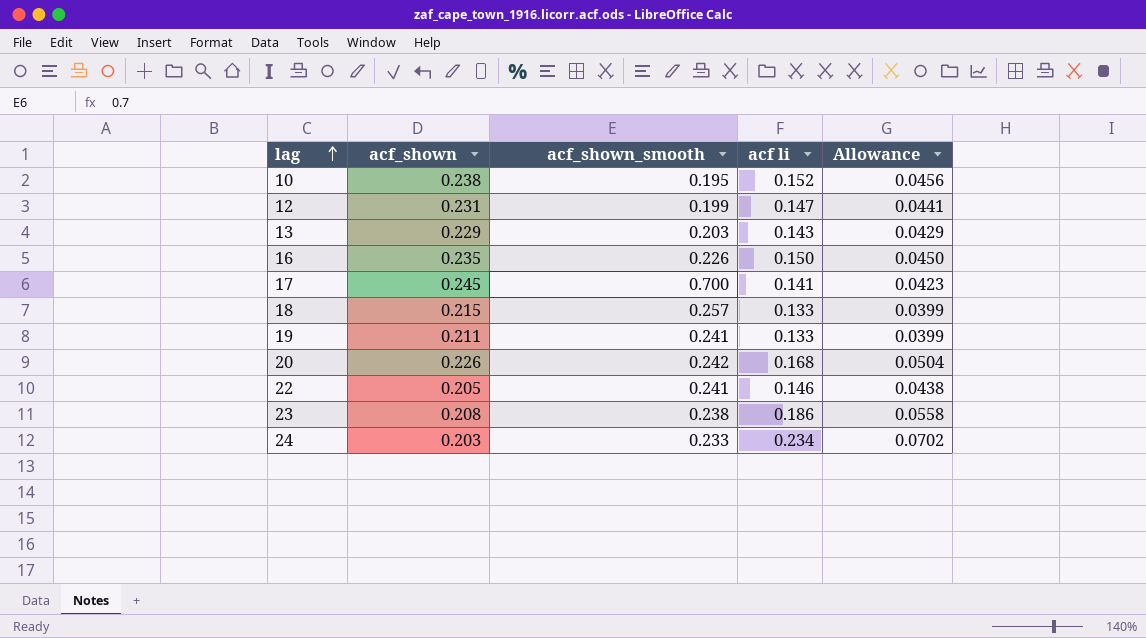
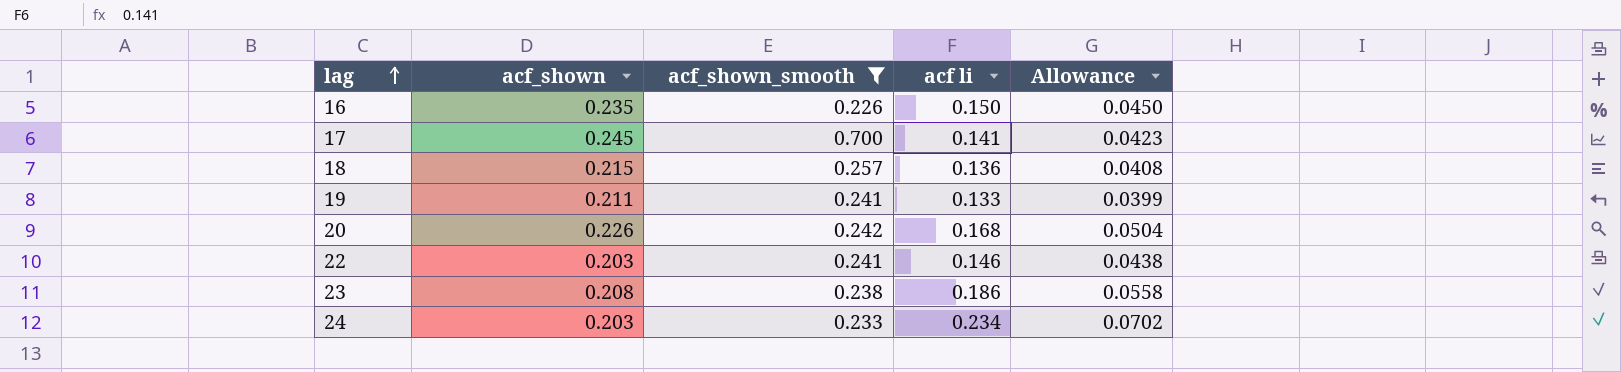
filter: none -> acf_shown_smooth >= 0.226
18 | acf li: 0.133 -> 0.136
18 | Allowance: 0.0399 -> 0.0408
22 | acf_shown: 0.205 -> 0.203

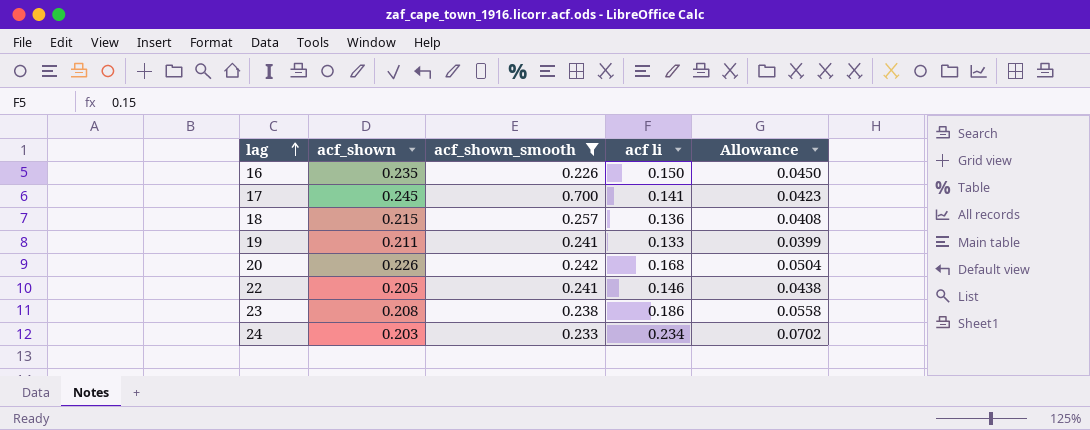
22 | acf_shown: 0.203 -> 0.205

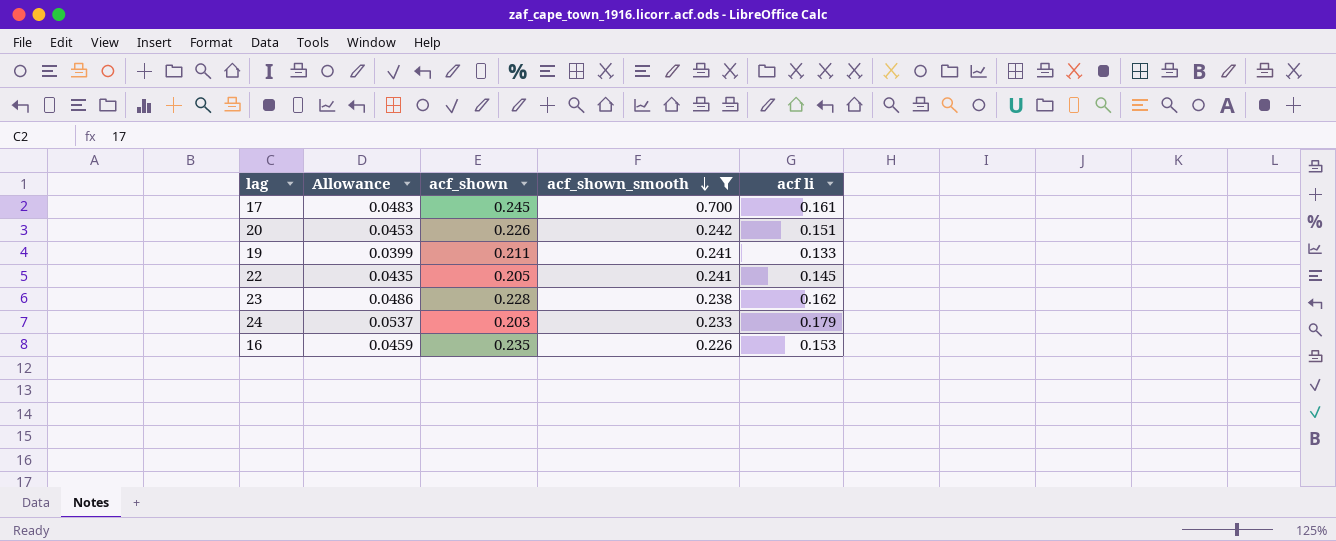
row order: lag ascending -> acf_shown_smooth descending
column Allowance | position: 5 -> 2
row 18: 0.215 | 0.257 | 0.136 | 0.0408 -> none
17 | Allowance: 0.0423 -> 0.0483
17 | acf li: 0.141 -> 0.161
20 | Allowance: 0.0504 -> 0.0453
20 | acf li: 0.168 -> 0.151
22 | Allowance: 0.0438 -> 0.0435
22 | acf li: 0.146 -> 0.145
23 | Allowance: 0.0558 -> 0.0486
23 | acf_shown: 0.208 -> 0.228
23 | acf li: 0.186 -> 0.162
24 | Allowance: 0.0702 -> 0.0537
24 | acf li: 0.234 -> 0.179
16 | Allowance: 0.0450 -> 0.0459
16 | acf li: 0.150 -> 0.153

